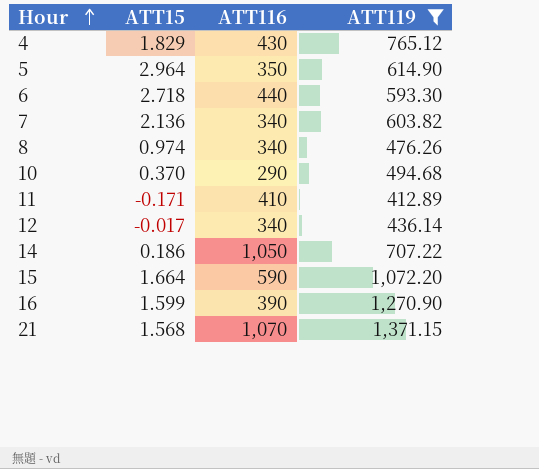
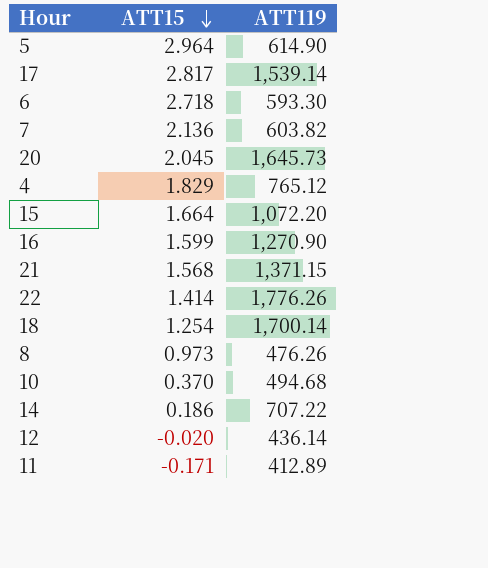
filter: ATT119 <= 1,371.15 -> none
row order: Hour ascending -> ATT15 descending
column ATT116 | position: 3 -> none
8 | ATT15: 0.974 -> 0.973
12 | ATT15: -0.017 -> -0.020

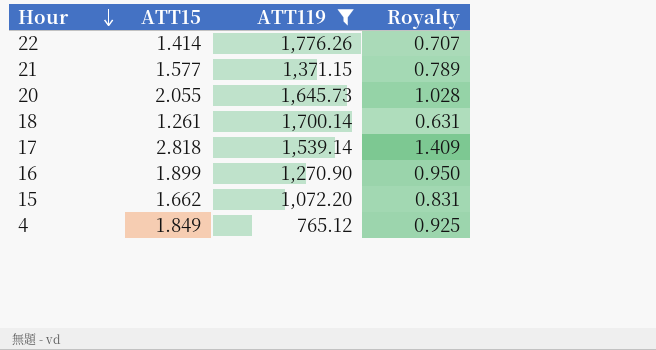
filter: none -> ATT119 >= 765.12
row order: ATT15 descending -> Hour descending
column Royalty | formula: none -> [ATT15] * 0.5
21 | ATT15: 1.568 -> 1.577
20 | ATT15: 2.045 -> 2.055
18 | ATT15: 1.254 -> 1.261
17 | ATT15: 2.817 -> 2.818
16 | ATT15: 1.599 -> 1.899
15 | ATT15: 1.664 -> 1.662
4 | ATT15: 1.829 -> 1.849

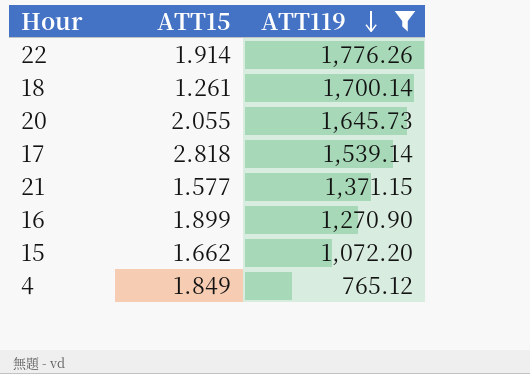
row order: Hour descending -> ATT119 descending
column Royalty | formula: [ATT15] * 0.5 -> none
22 | ATT15: 1.414 -> 1.914

